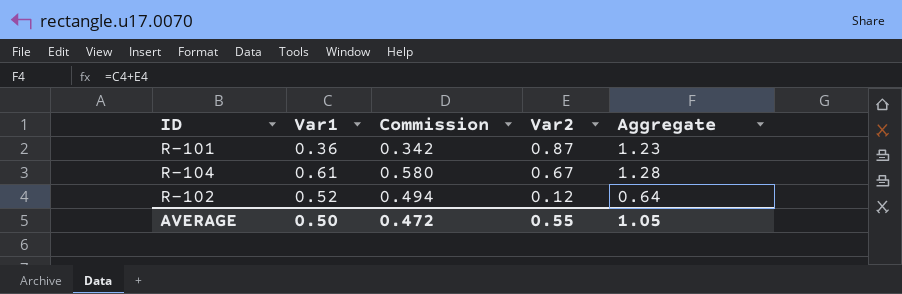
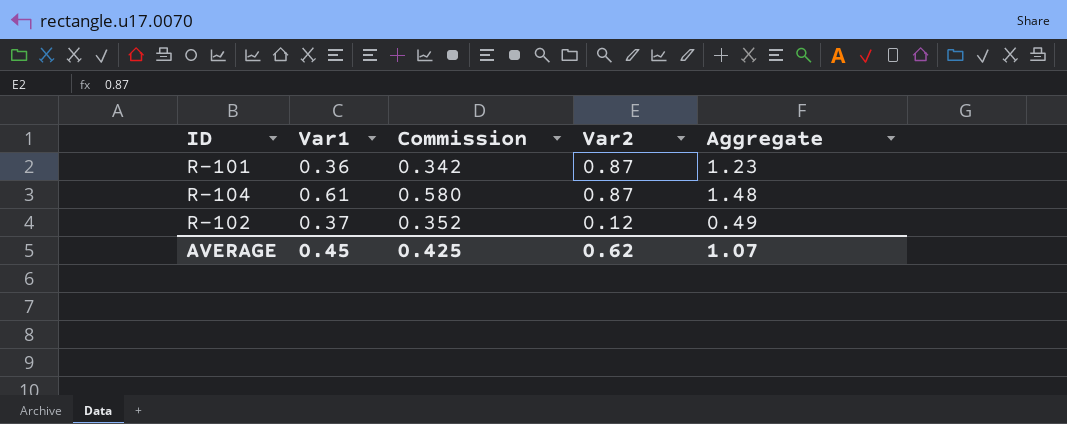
R-104 | Var2: 0.67 -> 0.87
R-104 | Aggregate: 1.28 -> 1.48
R-102 | Var1: 0.52 -> 0.37
R-102 | Commission: 0.494 -> 0.352
R-102 | Aggregate: 0.64 -> 0.49
AVERAGE | Var1: 0.50 -> 0.45
AVERAGE | Commission: 0.472 -> 0.425
AVERAGE | Var2: 0.55 -> 0.62
AVERAGE | Aggregate: 1.05 -> 1.07

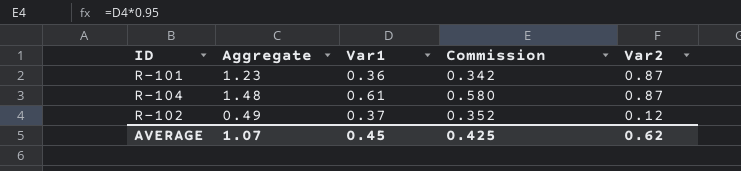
column Aggregate | position: 5 -> 2

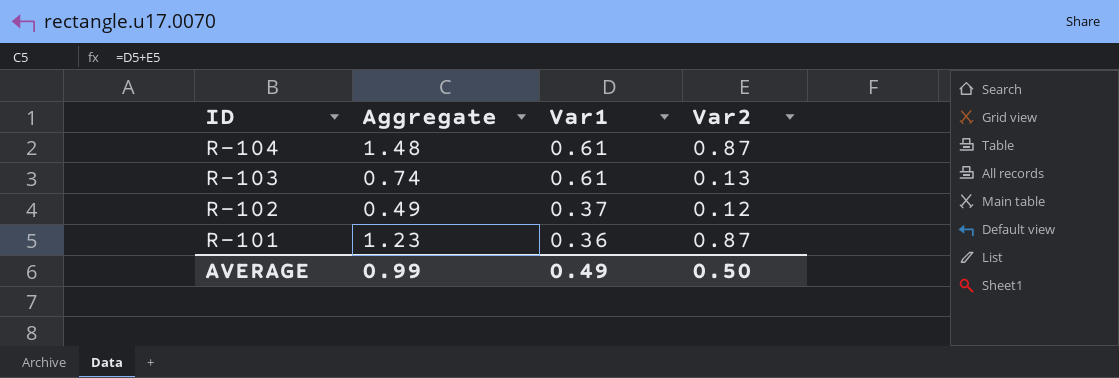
row order: Var2 descending -> ID descending
column Commission | formula: [Var1] * 0.95 -> none
row R-103: none -> 0.74 | 0.61 | 0.13
AVERAGE | Aggregate: 1.07 -> 0.99
AVERAGE | Var1: 0.45 -> 0.49
AVERAGE | Var2: 0.62 -> 0.50

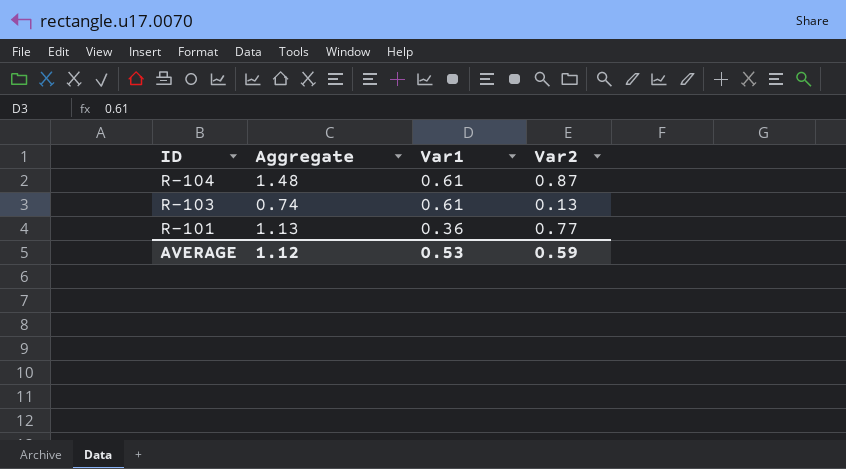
row R-102: 0.49 | 0.37 | 0.12 -> none
R-101 | Aggregate: 1.23 -> 1.13
R-101 | Var2: 0.87 -> 0.77
AVERAGE | Aggregate: 0.99 -> 1.12
AVERAGE | Var1: 0.49 -> 0.53
AVERAGE | Var2: 0.50 -> 0.59

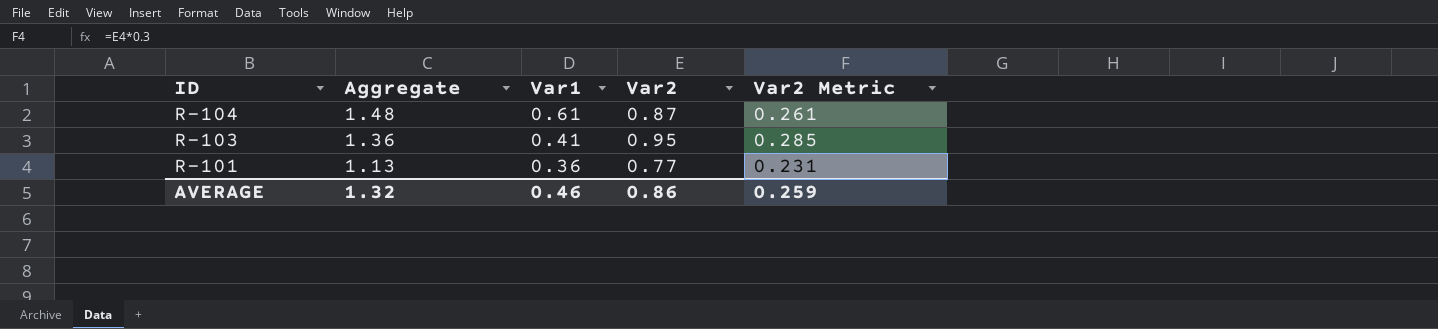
column Var2 Metric | formula: none -> [Var2] * 0.3
R-103 | Aggregate: 0.74 -> 1.36
R-103 | Var1: 0.61 -> 0.41
R-103 | Var2: 0.13 -> 0.95
AVERAGE | Aggregate: 1.12 -> 1.32
AVERAGE | Var1: 0.53 -> 0.46
AVERAGE | Var2: 0.59 -> 0.86

